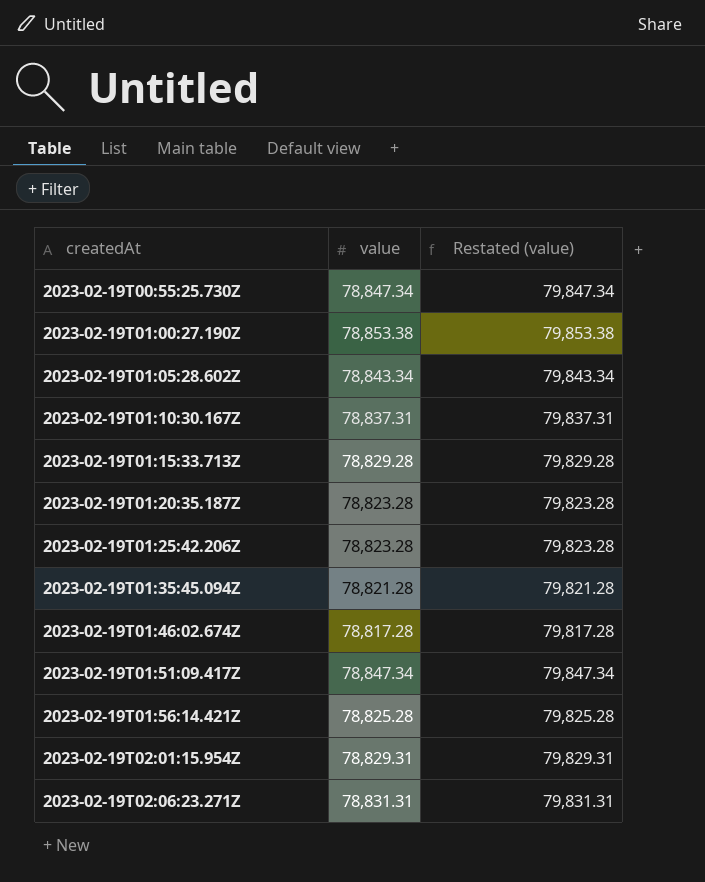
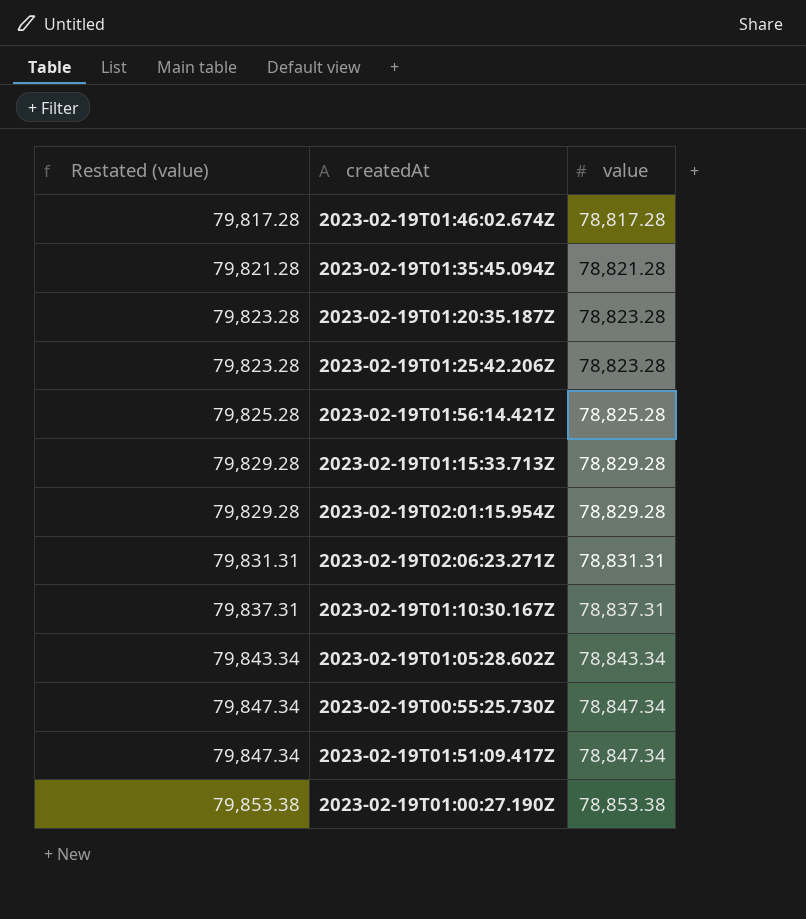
row order: createdAt ascending -> Restated (value) ascending
column Restated (value) | position: 3 -> 1
2023-02-19T02:01:15.954Z | Restated (value): 79,829.31 -> 79,829.28
2023-02-19T02:01:15.954Z | value: 78,829.31 -> 78,829.28

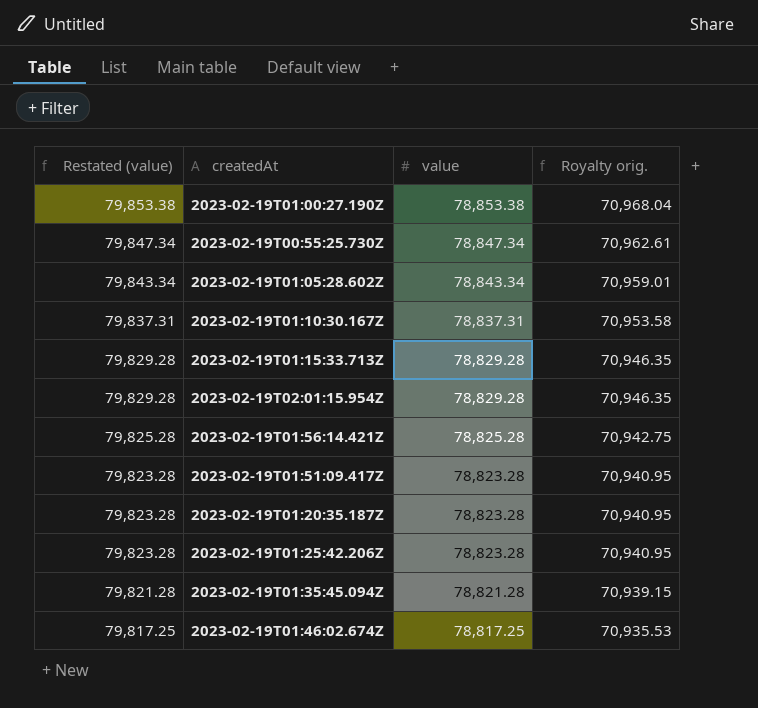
row order: Restated (value) ascending -> Restated (value) descending
column Royalty orig. | formula: none -> [value] * 0.9
row 2023-02-19T02:06:23.271Z: 79,831.31 | 78,831.31 -> none
2023-02-19T01:51:09.417Z | Restated (value): 79,847.34 -> 79,823.28
2023-02-19T01:51:09.417Z | value: 78,847.34 -> 78,823.28
2023-02-19T01:46:02.674Z | Restated (value): 79,817.28 -> 79,817.25
2023-02-19T01:46:02.674Z | value: 78,817.28 -> 78,817.25

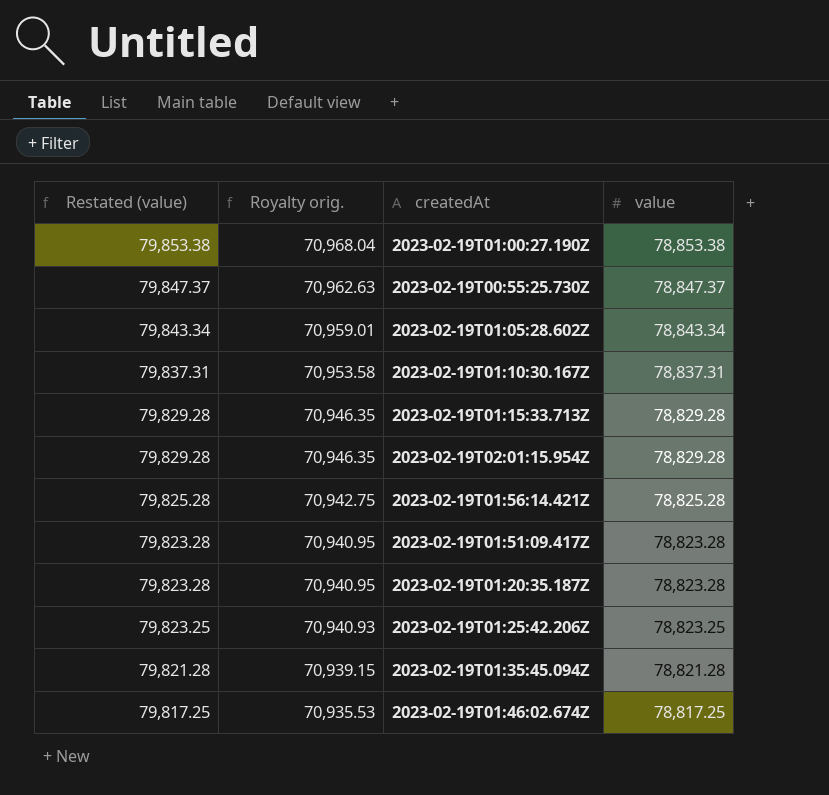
column Royalty orig. | position: 4 -> 2
2023-02-19T00:55:25.730Z | Restated (value): 79,847.34 -> 79,847.37
2023-02-19T00:55:25.730Z | Royalty orig.: 70,962.61 -> 70,962.63
2023-02-19T00:55:25.730Z | value: 78,847.34 -> 78,847.37
2023-02-19T01:25:42.206Z | Restated (value): 79,823.28 -> 79,823.25
2023-02-19T01:25:42.206Z | Royalty orig.: 70,940.95 -> 70,940.93
2023-02-19T01:25:42.206Z | value: 78,823.28 -> 78,823.25

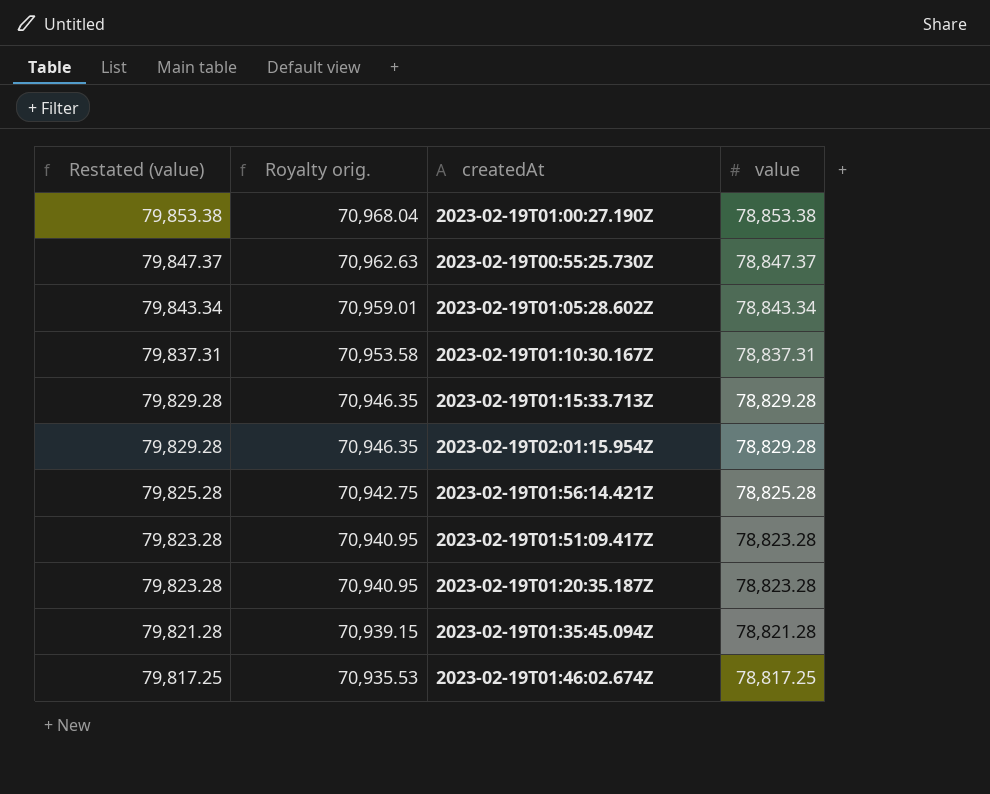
row 2023-02-19T01:25:42.206Z: 79,823.25 | 70,940.93 | 78,823.25 -> none

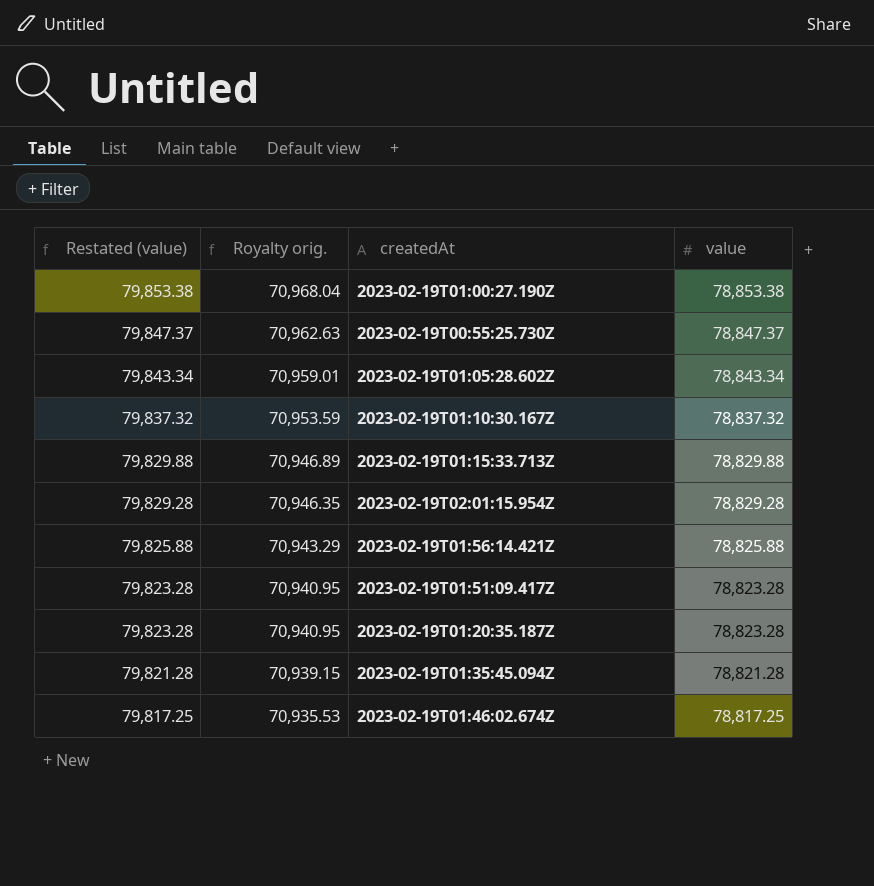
2023-02-19T01:10:30.167Z | Restated (value): 79,837.31 -> 79,837.32
2023-02-19T01:10:30.167Z | Royalty orig.: 70,953.58 -> 70,953.59
2023-02-19T01:10:30.167Z | value: 78,837.31 -> 78,837.32
2023-02-19T01:15:33.713Z | Restated (value): 79,829.28 -> 79,829.88
2023-02-19T01:15:33.713Z | Royalty orig.: 70,946.35 -> 70,946.89
2023-02-19T01:15:33.713Z | value: 78,829.28 -> 78,829.88
2023-02-19T01:56:14.421Z | Restated (value): 79,825.28 -> 79,825.88
2023-02-19T01:56:14.421Z | Royalty orig.: 70,942.75 -> 70,943.29
2023-02-19T01:56:14.421Z | value: 78,825.28 -> 78,825.88

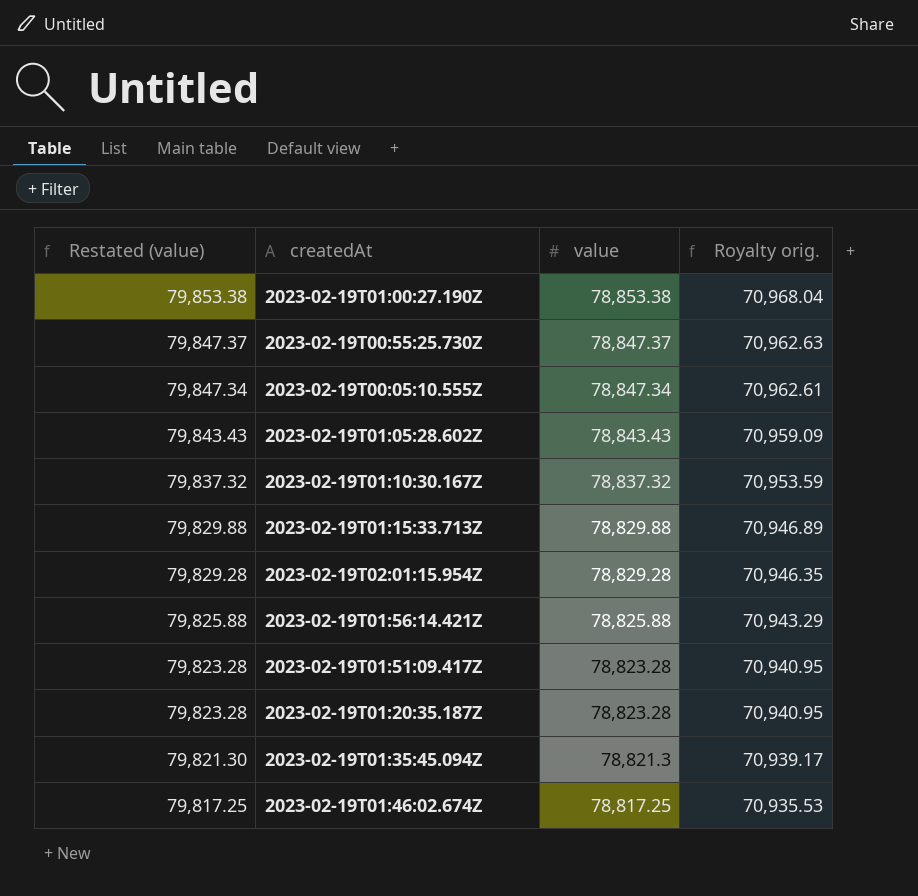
column Royalty orig. | position: 2 -> 4
row 2023-02-19T00:05:10.555Z: none -> 79,847.34 | 78,847.34 | 70,962.61
2023-02-19T01:05:28.602Z | Restated (value): 79,843.34 -> 79,843.43
2023-02-19T01:05:28.602Z | value: 78,843.34 -> 78,843.43
2023-02-19T01:05:28.602Z | Royalty orig.: 70,959.01 -> 70,959.09
2023-02-19T01:35:45.094Z | Restated (value): 79,821.28 -> 79,821.30
2023-02-19T01:35:45.094Z | value: 78,821.28 -> 78,821.3
2023-02-19T01:35:45.094Z | Royalty orig.: 70,939.15 -> 70,939.17

